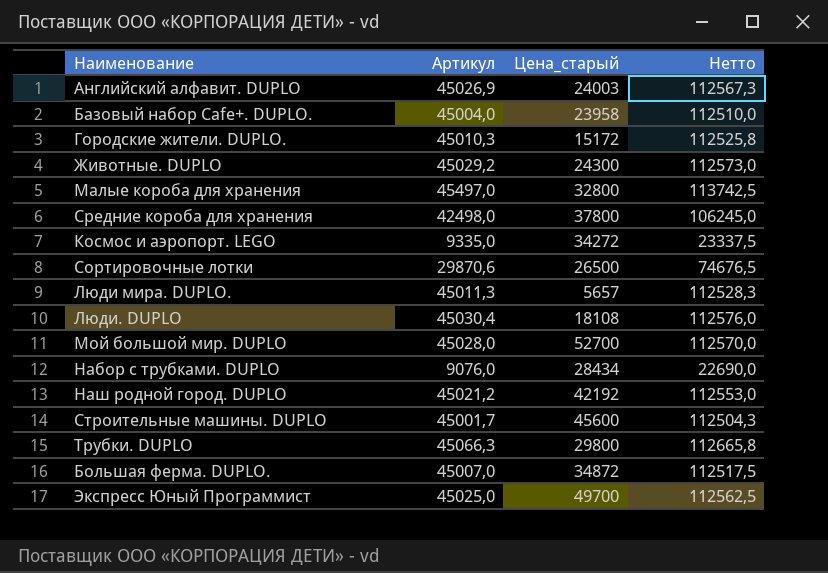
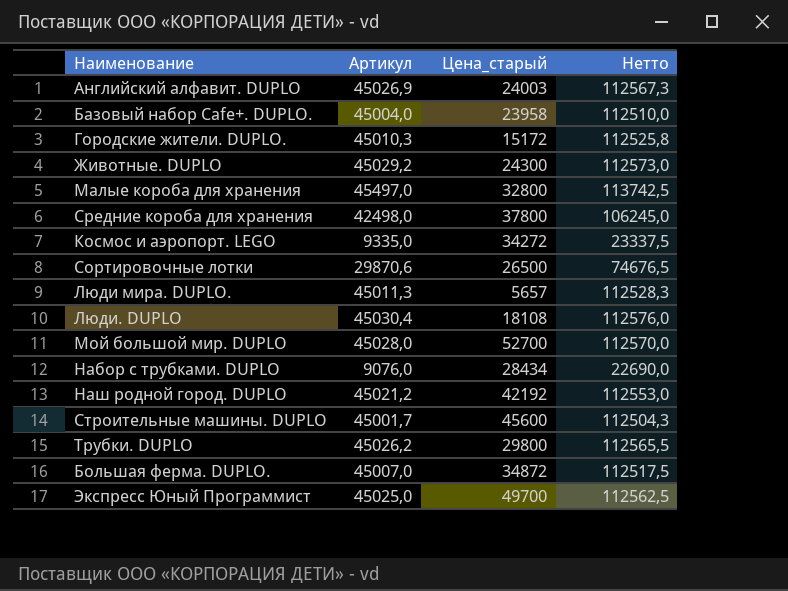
Трубки. DUPLO | Артикул: 45066,3 -> 45026,2
Трубки. DUPLO | Нетто: 112665,8 -> 112565,5

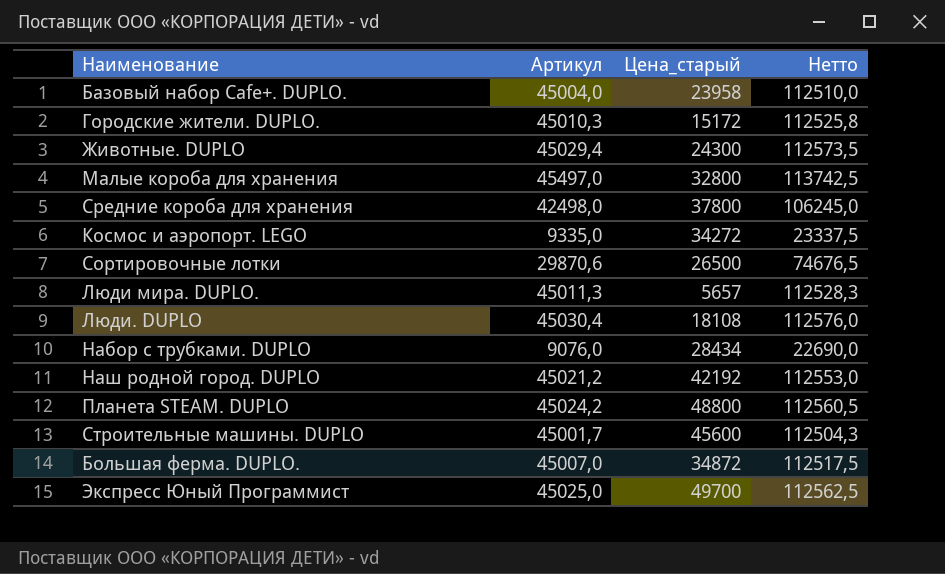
row Английский алфавит. DUPLO: 45026,9 | 24003 | 112567,3 -> none
row Мой большой мир. DUPLO: 45028,0 | 52700 | 112570,0 -> none
row Трубки. DUPLO: 45026,2 | 29800 | 112565,5 -> none
Животные. DUPLO | Артикул: 45029,2 -> 45029,4
Животные. DUPLO | Нетто: 112573,0 -> 112573,5
row Планета STEAM. DUPLO: none -> 45024,2 | 48800 | 112560,5

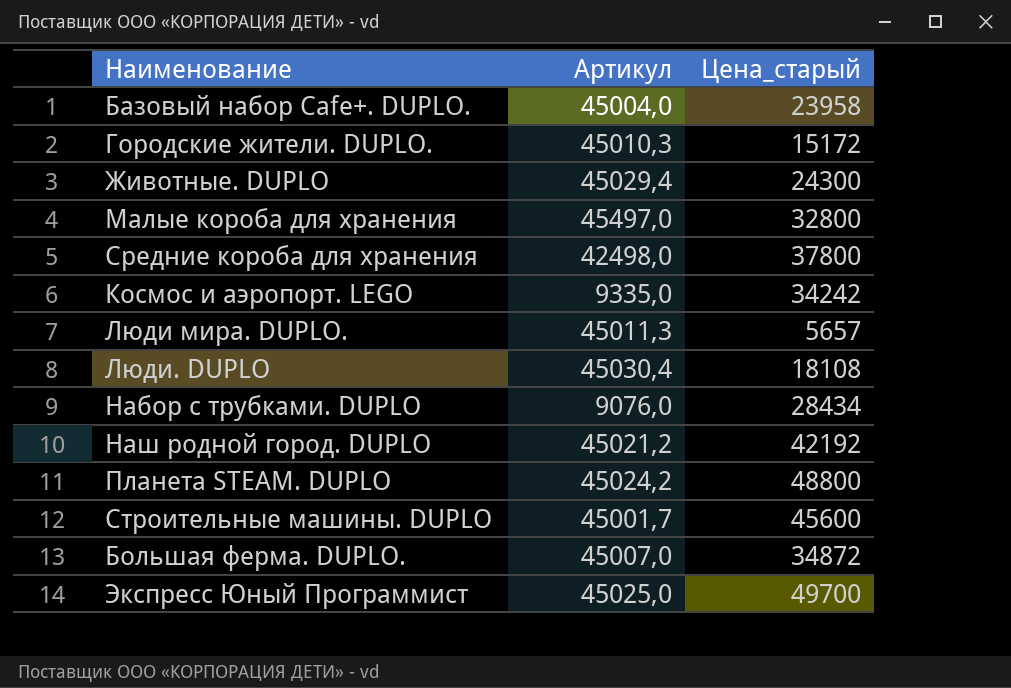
column Нетто | formula: [Артикул] * 2,5 -> none
row Сортировочные лотки: 29870,6 | 26500 | 74676,5 -> none
Космос и аэропорт. LEGO | Цена_старый: 34272 -> 34242

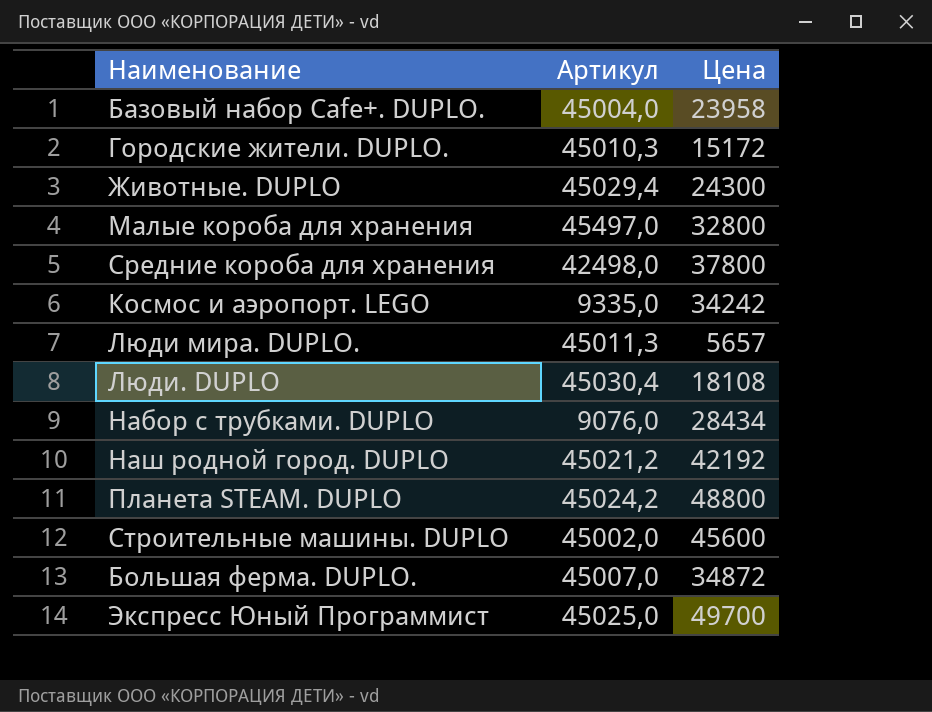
column name: Цена_старый -> Цена
Строительные машины. DUPLO | Артикул: 45001,7 -> 45002,0

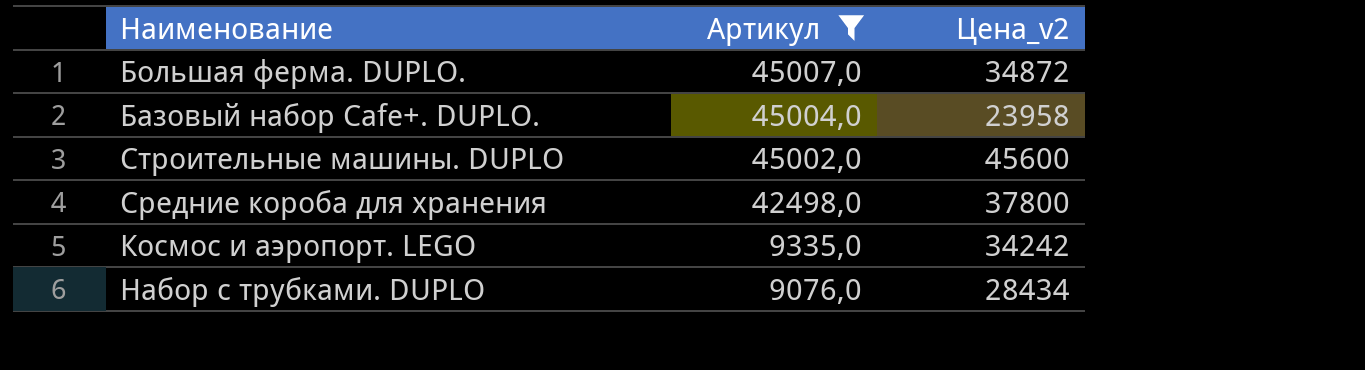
filter: none -> Артикул <= 45007,0
row order: none -> Артикул descending
column name: Цена -> Цена_v2

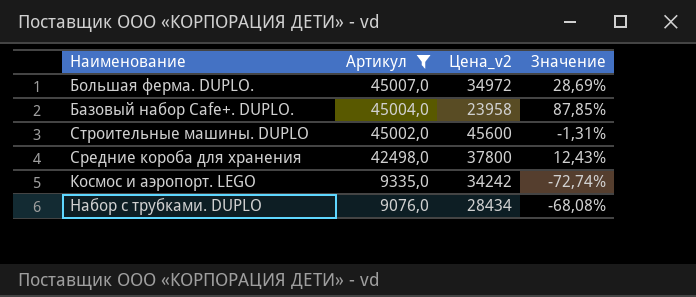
column Значение | formula: none -> ([Артикул] - [Цена_v2]) / [Цена_v2]
Большая ферма. DUPLO. | Цена_v2: 34872 -> 34972

